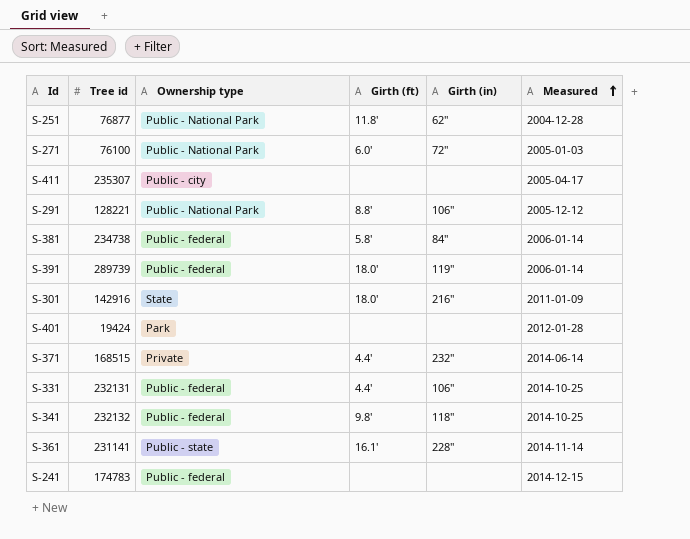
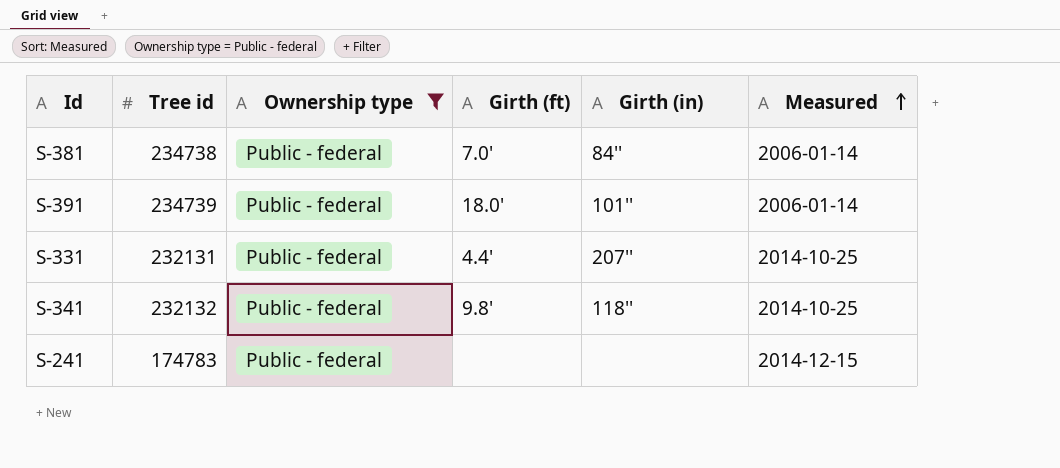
filter: none -> Ownership type = Public - federal
S-381 | Girth (ft): 5.8' -> 7.0'
S-391 | Tree id: 289739 -> 234739
S-391 | Girth (in): 119'' -> 101''
S-331 | Girth (in): 106'' -> 207''

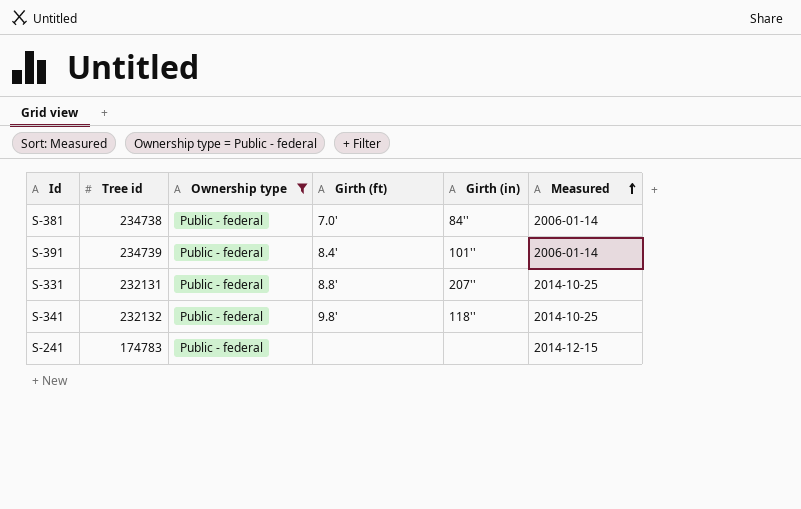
S-391 | Girth (ft): 18.0' -> 8.4'
S-331 | Girth (ft): 4.4' -> 8.8'

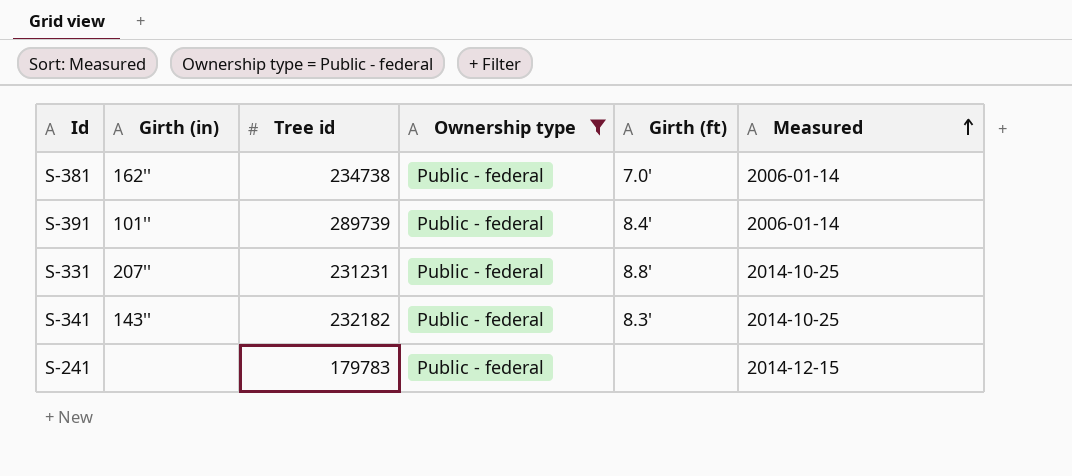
column Girth (in) | position: 5 -> 2
S-381 | Girth (in): 84'' -> 162''
S-391 | Tree id: 234739 -> 289739
S-331 | Tree id: 232131 -> 231231
S-341 | Girth (in): 118'' -> 143''
S-341 | Tree id: 232132 -> 232182
S-341 | Girth (ft): 9.8' -> 8.3'
S-241 | Tree id: 174783 -> 179783

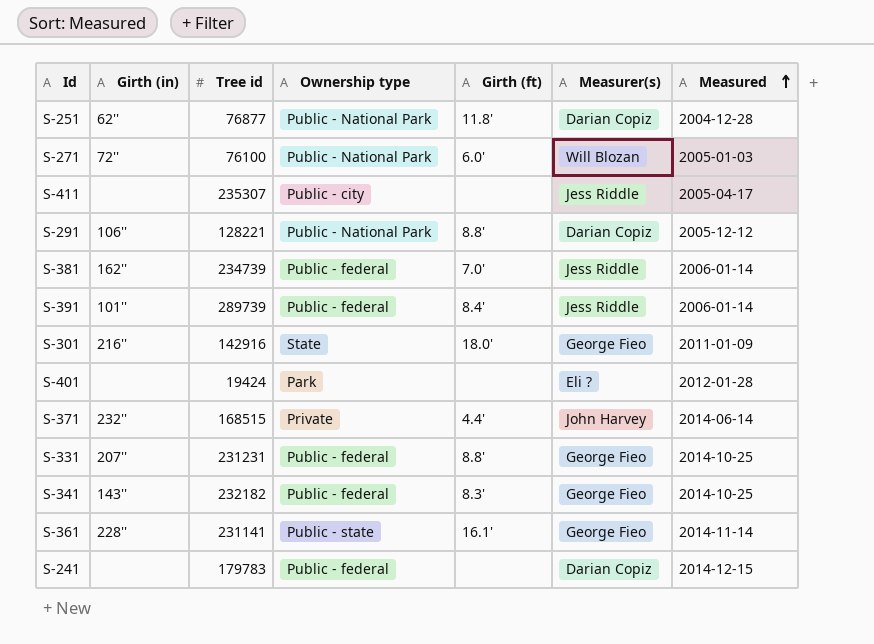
filter: Ownership type = Public - federal -> none
column Measurer(s) | position: none -> 6
S-381 | Tree id: 234738 -> 234739

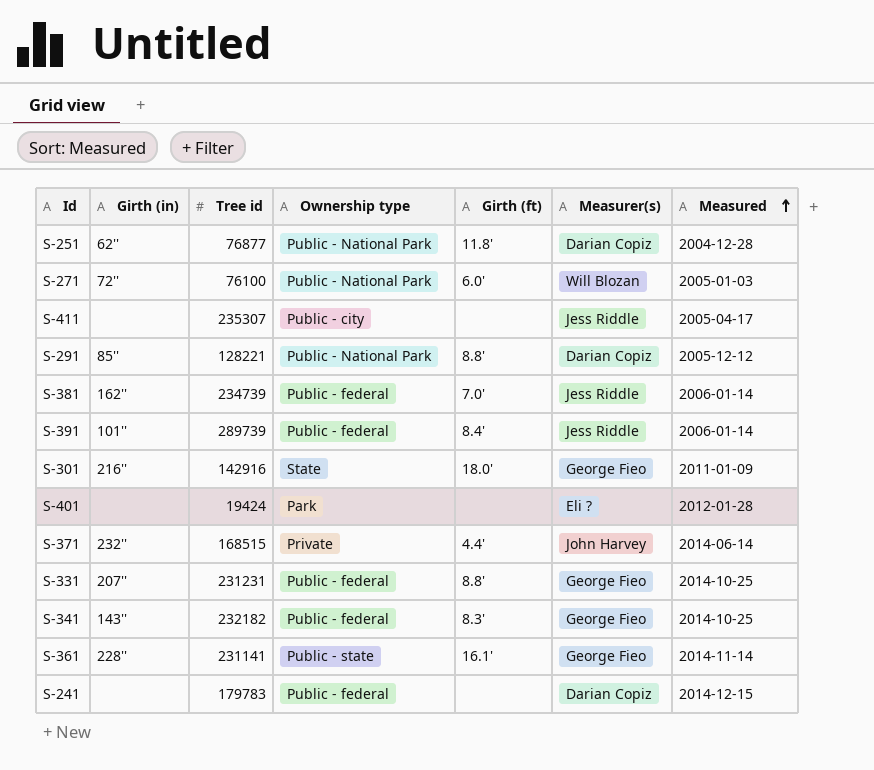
S-291 | Girth (in): 106'' -> 85''

